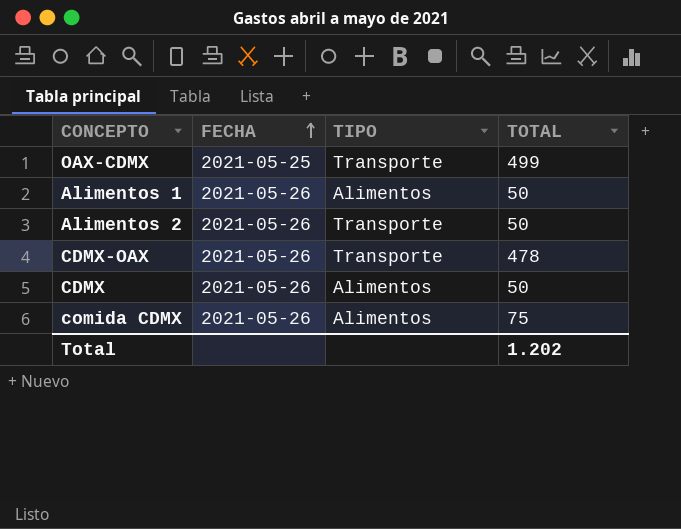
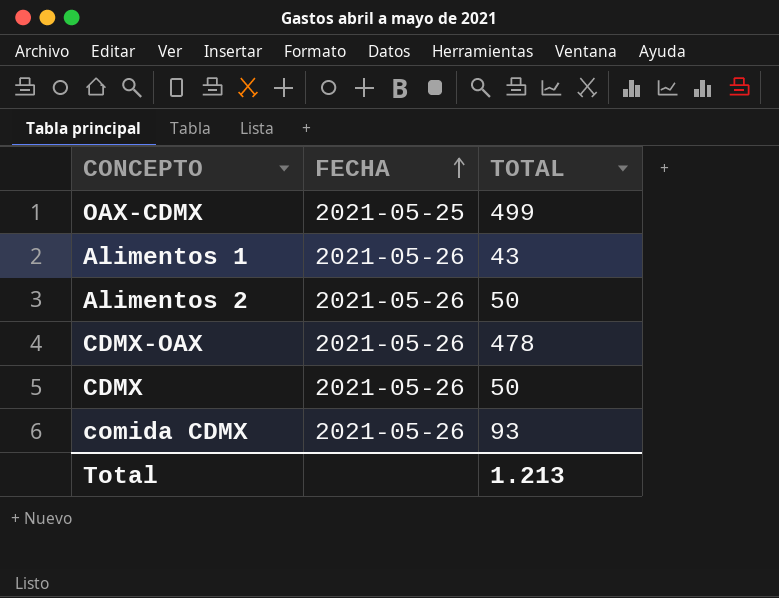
column TIPO | position: 3 -> none
Alimentos 1 | TOTAL: 50 -> 43
comida CDMX | TOTAL: 75 -> 93
Total | TOTAL: 1.202 -> 1.213

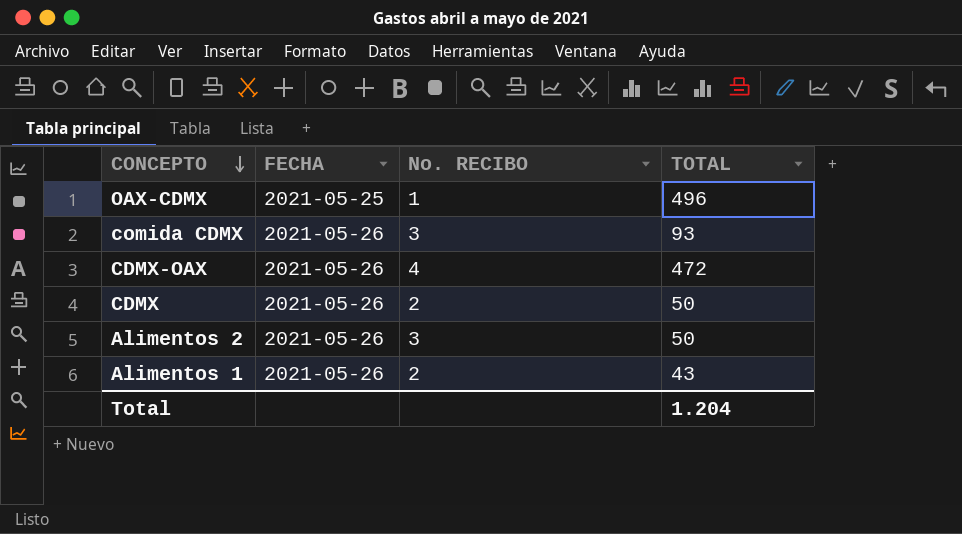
row order: FECHA ascending -> CONCEPTO descending
column No. RECIBO | position: none -> 3
OAX-CDMX | TOTAL: 499 -> 496
CDMX-OAX | TOTAL: 478 -> 472
Total | TOTAL: 1.213 -> 1.204

